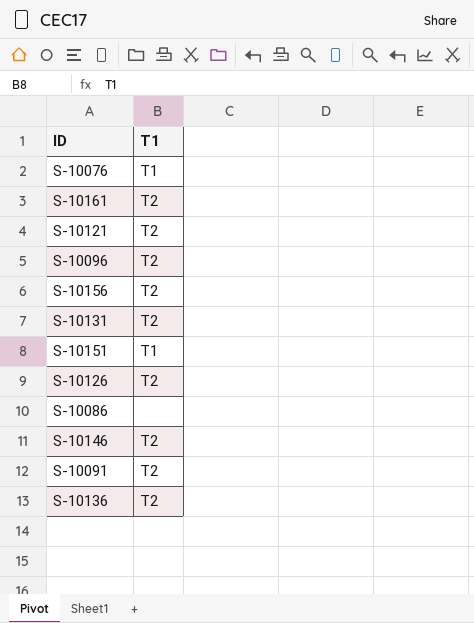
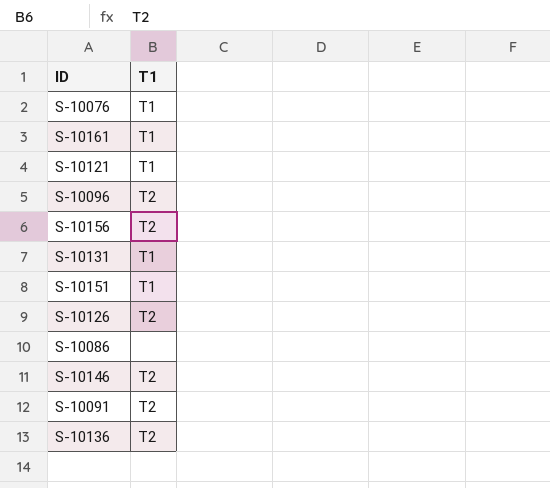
S-10161 | T1: T2 -> T1
S-10121 | T1: T2 -> T1
S-10131 | T1: T2 -> T1

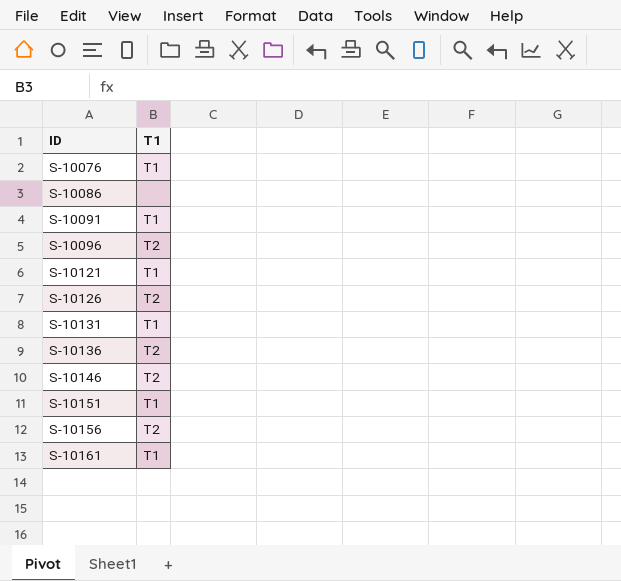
row order: none -> ID ascending
S-10091 | T1: T2 -> T1

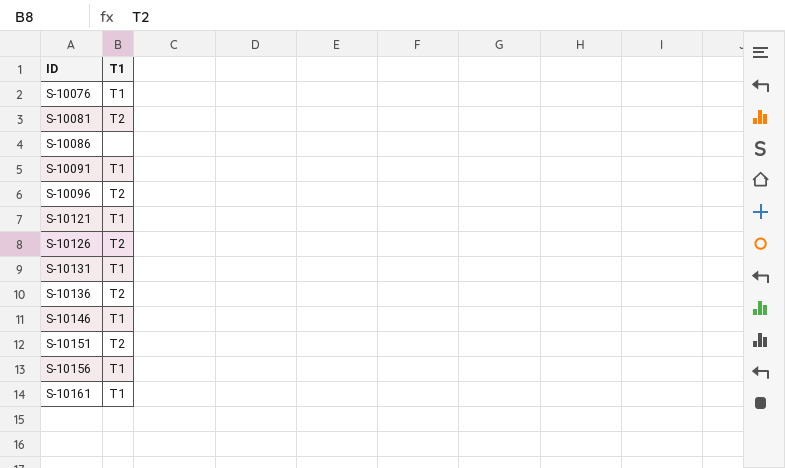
row S-10081: none -> T2
S-10146 | T1: T2 -> T1
S-10151 | T1: T1 -> T2
S-10156 | T1: T2 -> T1

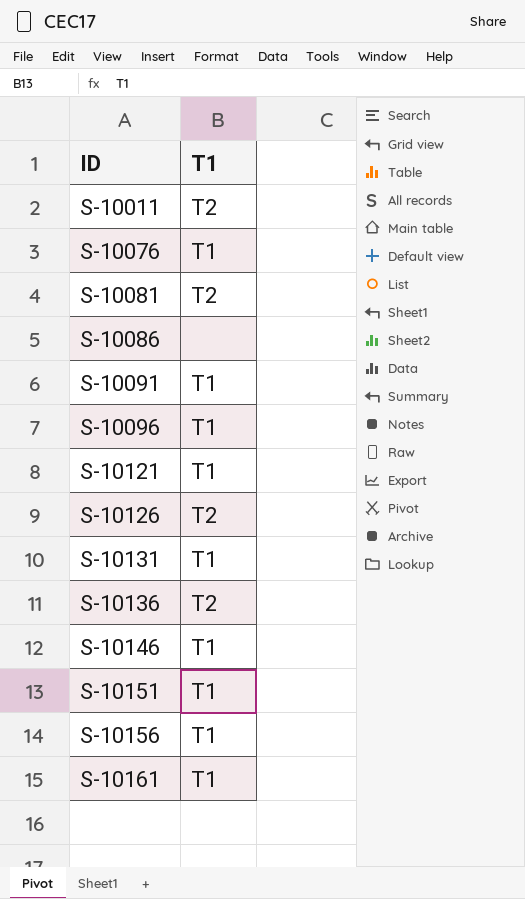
row S-10011: none -> T2
S-10096 | T1: T2 -> T1
S-10151 | T1: T2 -> T1

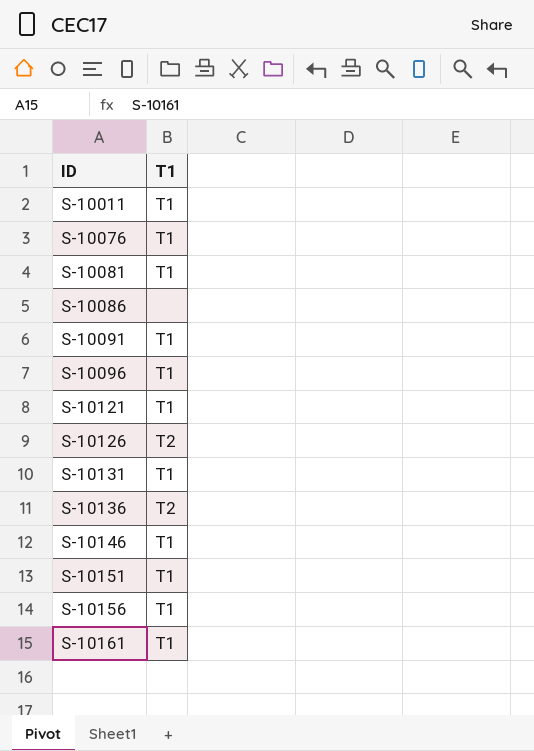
S-10011 | T1: T2 -> T1
S-10081 | T1: T2 -> T1

